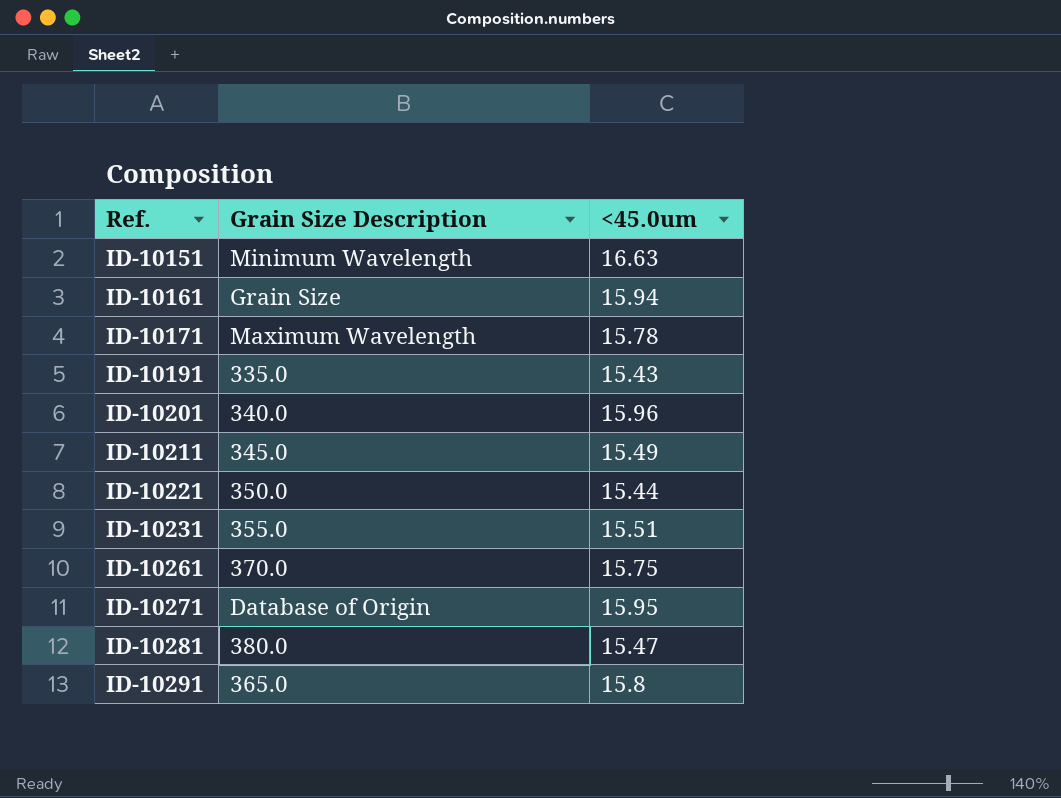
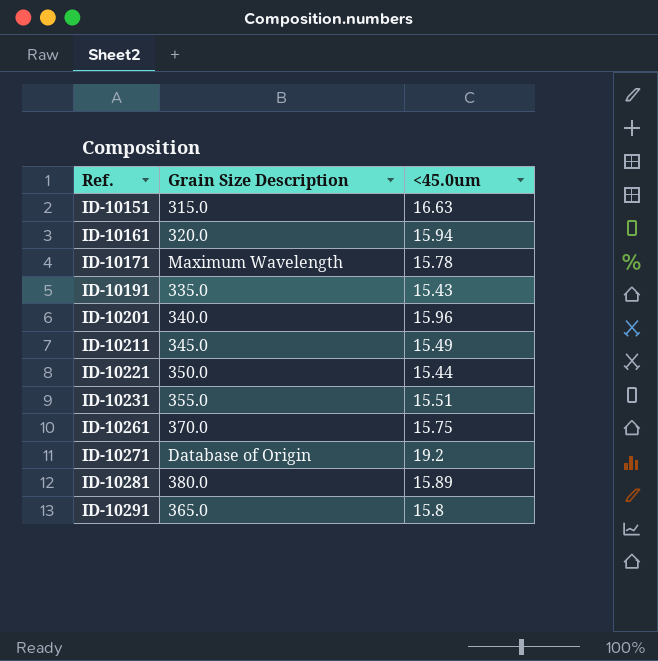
ID-10151 | Grain Size Description: Minimum Wavelength -> 315.0
ID-10161 | Grain Size Description: Grain Size -> 320.0
ID-10271 | <45.0um: 15.95 -> 19.2
ID-10281 | <45.0um: 15.47 -> 15.89

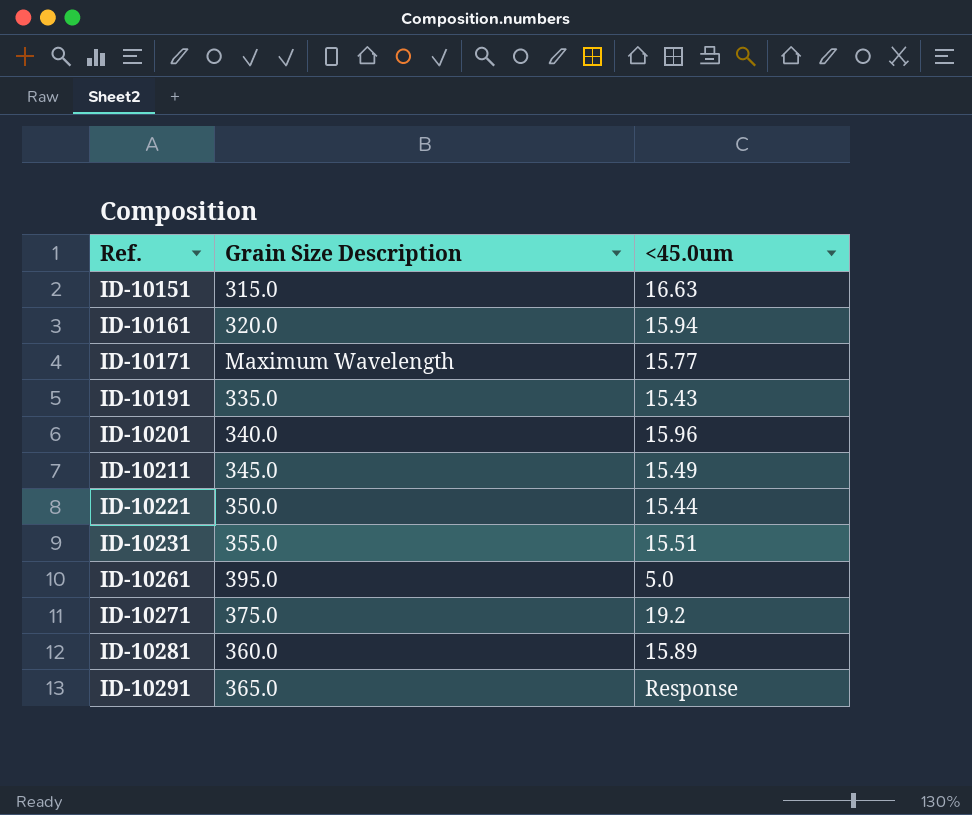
ID-10171 | <45.0um: 15.78 -> 15.77
ID-10261 | Grain Size Description: 370.0 -> 395.0
ID-10261 | <45.0um: 15.75 -> 5.0
ID-10271 | Grain Size Description: Database of Origin -> 375.0
ID-10281 | Grain Size Description: 380.0 -> 360.0
ID-10291 | <45.0um: 15.8 -> Response

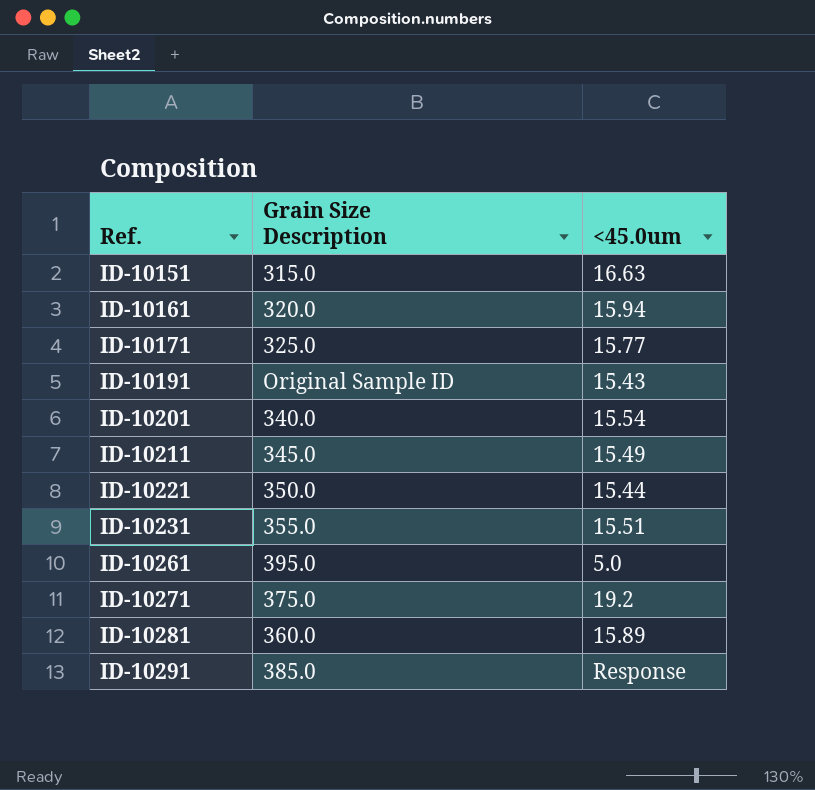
ID-10171 | Grain Size Description: Maximum Wavelength -> 325.0
ID-10191 | Grain Size Description: 335.0 -> Original Sample ID
ID-10201 | <45.0um: 15.96 -> 15.54
ID-10291 | Grain Size Description: 365.0 -> 385.0

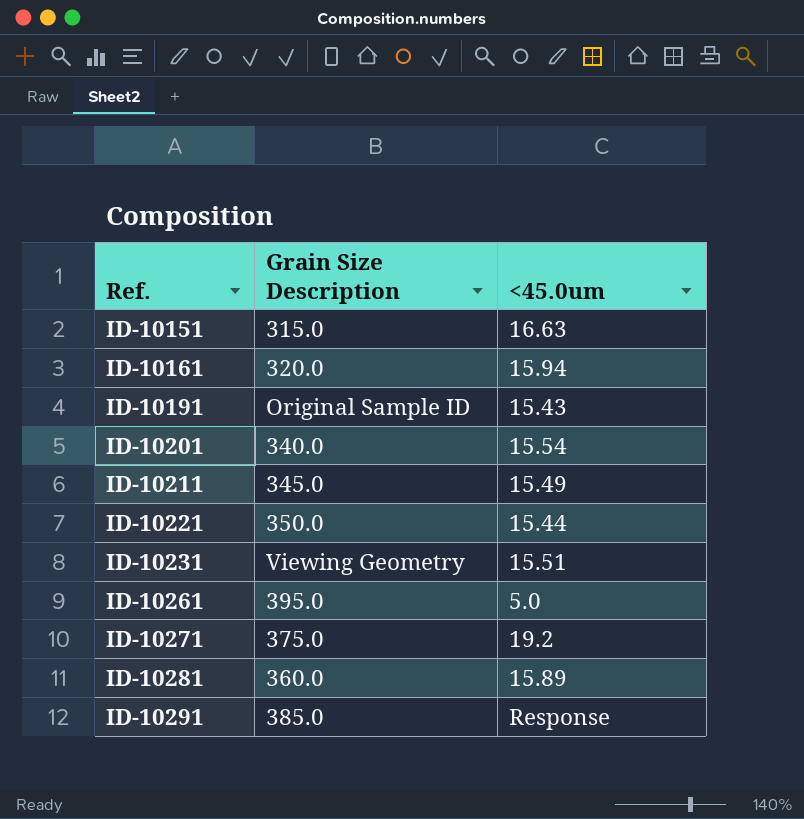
row ID-10171: 325.0 | 15.77 -> none
ID-10231 | Grain Size Description: 355.0 -> Viewing Geometry

